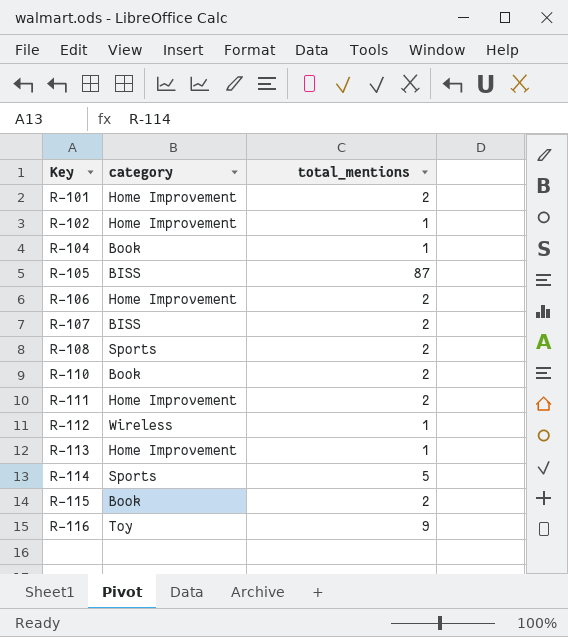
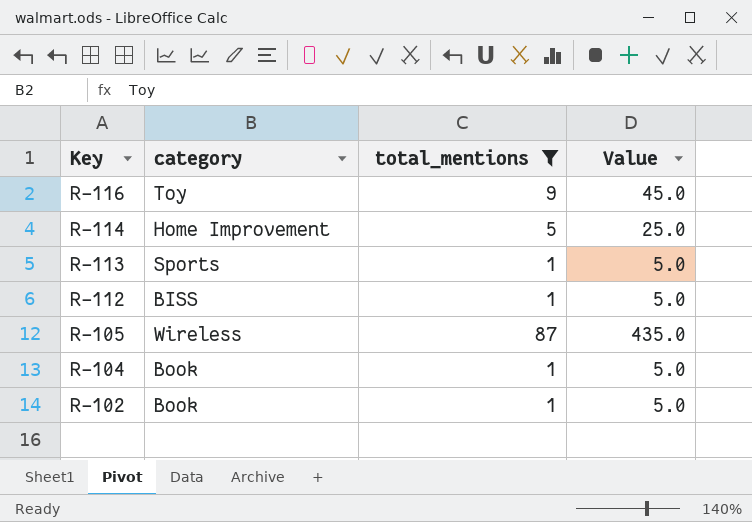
filter: none -> total_mentions != 2
row order: Key ascending -> Key descending
column Value | formula: none -> [total_mentions] * 5
R-114 | category: Sports -> Home Improvement
R-113 | category: Home Improvement -> Sports
R-112 | category: Wireless -> BISS
R-105 | category: BISS -> Wireless
R-102 | category: Home Improvement -> Book

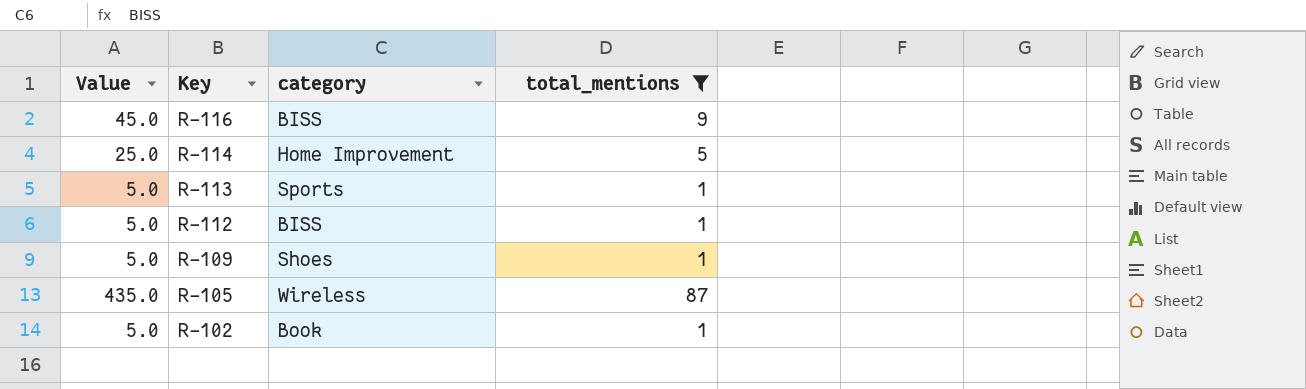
column Value | position: 4 -> 1
row R-104: Book | 1 | 5.0 -> none
R-116 | category: Toy -> BISS
row R-109: none -> 5.0 | Shoes | 1

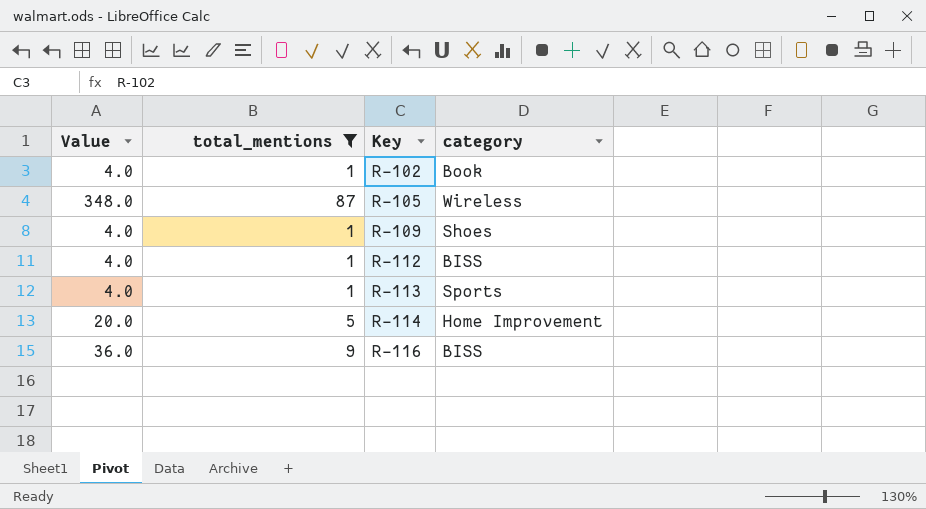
row order: Key descending -> Key ascending
column Value | formula: [total_mentions] * 5 -> [total_mentions] * 4
column total_mentions | position: 4 -> 2

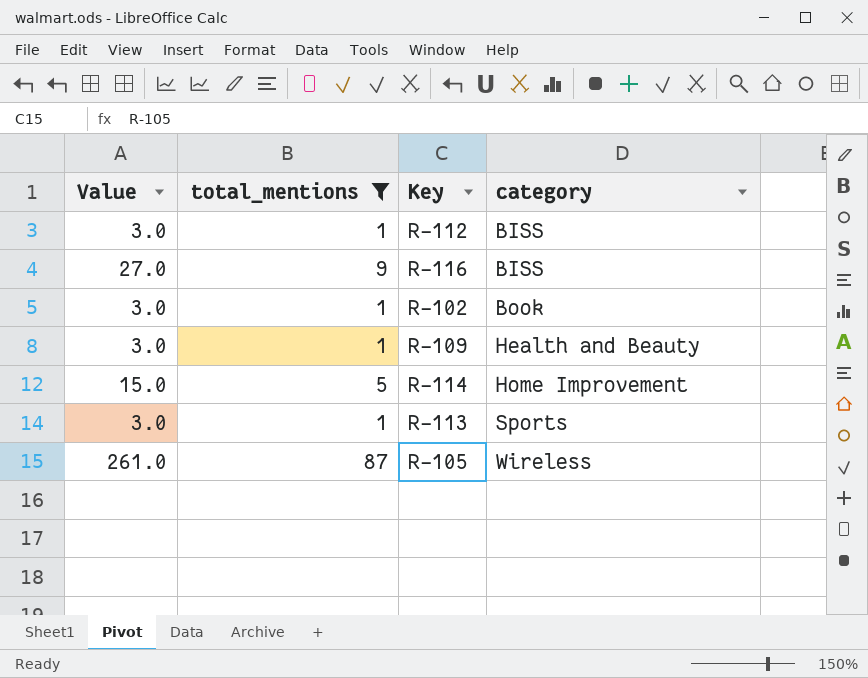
row order: Key ascending -> category ascending
column Value | formula: [total_mentions] * 4 -> [total_mentions] * 3
R-109 | category: Shoes -> Health and Beauty

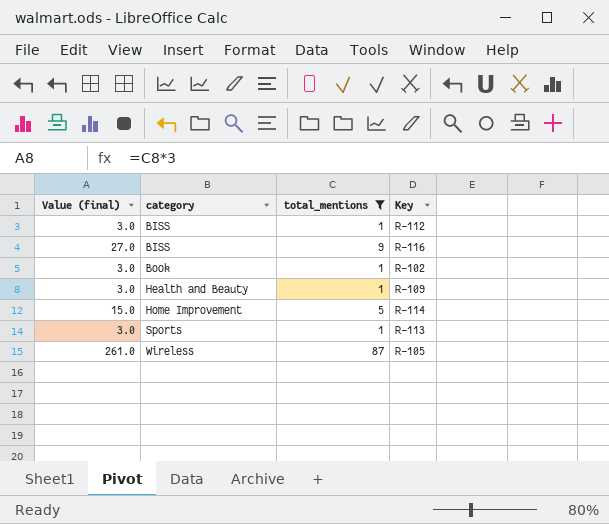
column name: Value -> Value (final)
column category | position: 4 -> 2

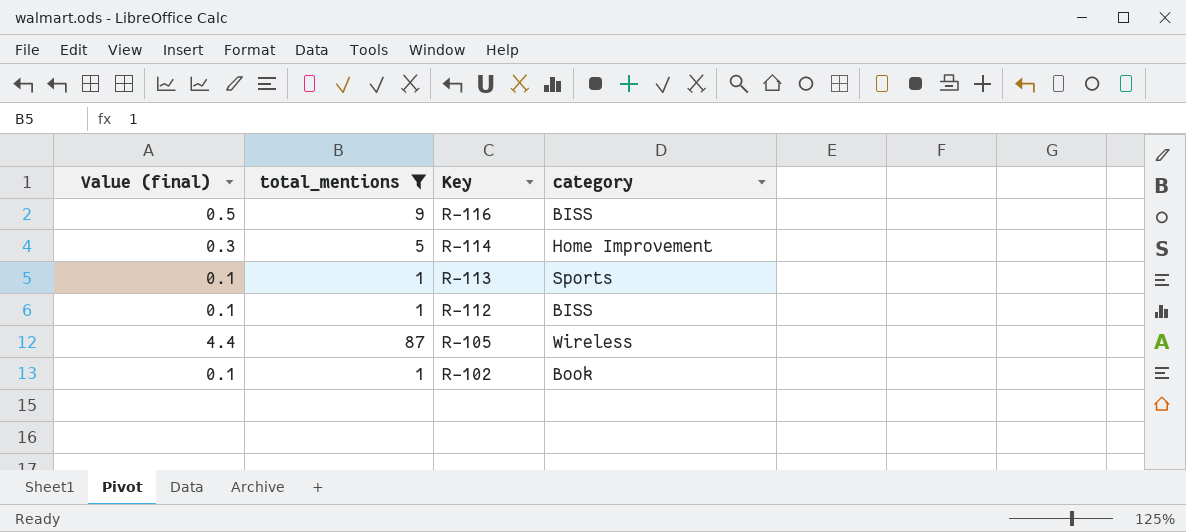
row order: category ascending -> Key descending
column Value (final) | formula: [total_mentions] * 3 -> [total_mentions] * 0.05
column category | position: 2 -> 4
row R-109: 3.0 | Health and Beauty | 1 -> none

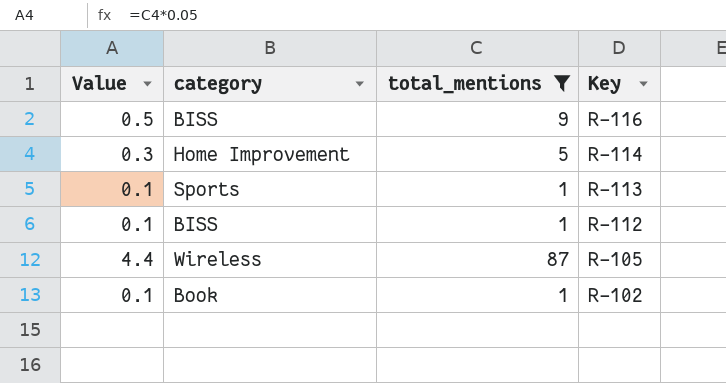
column name: Value (final) -> Value
column category | position: 4 -> 2

